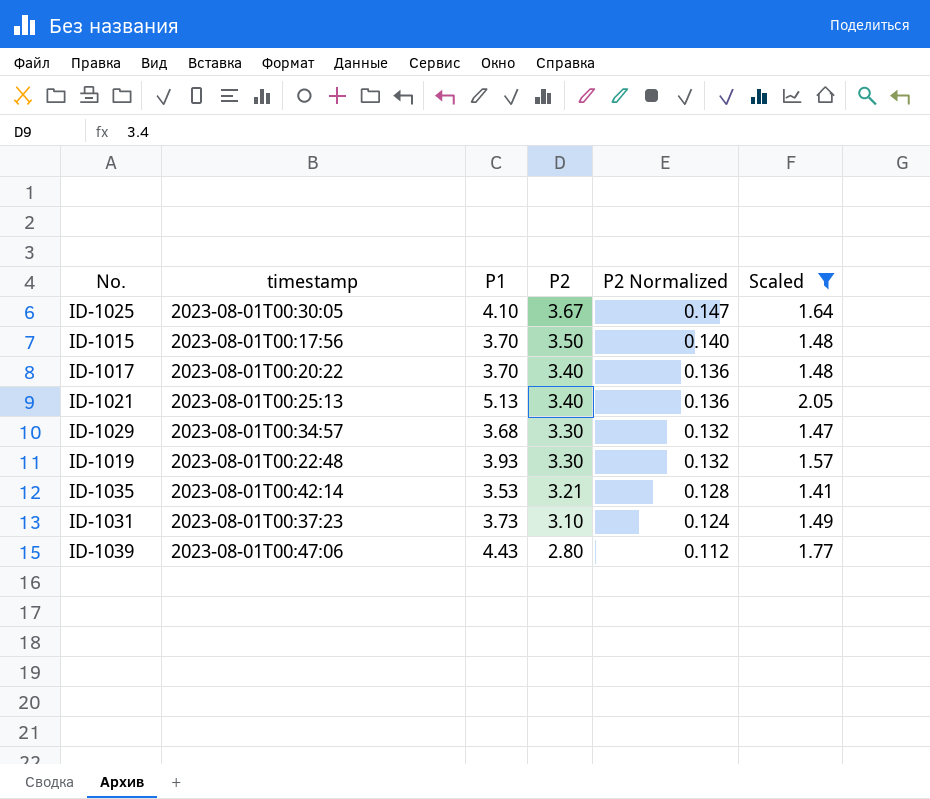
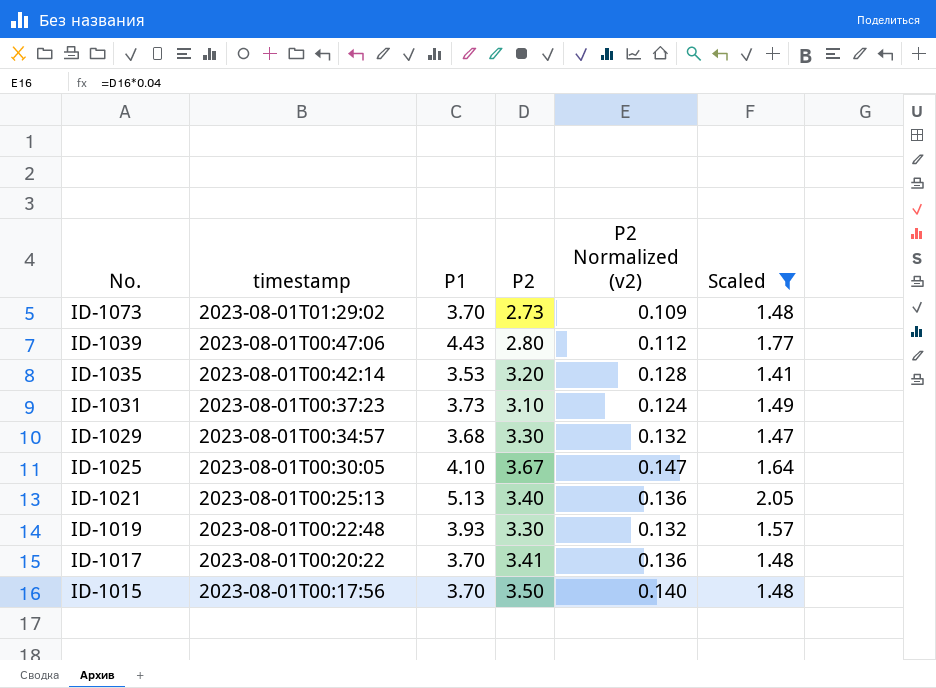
row order: P2 descending -> No. descending
column name: P2 Normalized -> P2 Normalized (v2)
row ID-1073: none -> 2023-08-01T01:29:02 | 3.70 | 2.73 | 0.109 | 1.48
ID-1035 | P2: 3.21 -> 3.20
ID-1017 | P2: 3.40 -> 3.41

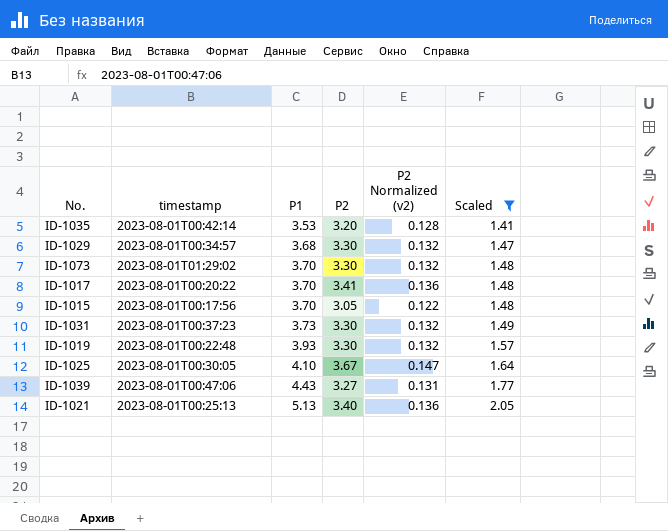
row order: No. descending -> P1 ascending
ID-1073 | P2: 2.73 -> 3.30
ID-1073 | P2 Normalized (v2): 0.109 -> 0.132
ID-1015 | P2: 3.50 -> 3.05
ID-1015 | P2 Normalized (v2): 0.140 -> 0.122
ID-1031 | P2: 3.10 -> 3.30
ID-1031 | P2 Normalized (v2): 0.124 -> 0.132
ID-1039 | P2: 2.80 -> 3.27
ID-1039 | P2 Normalized (v2): 0.112 -> 0.131

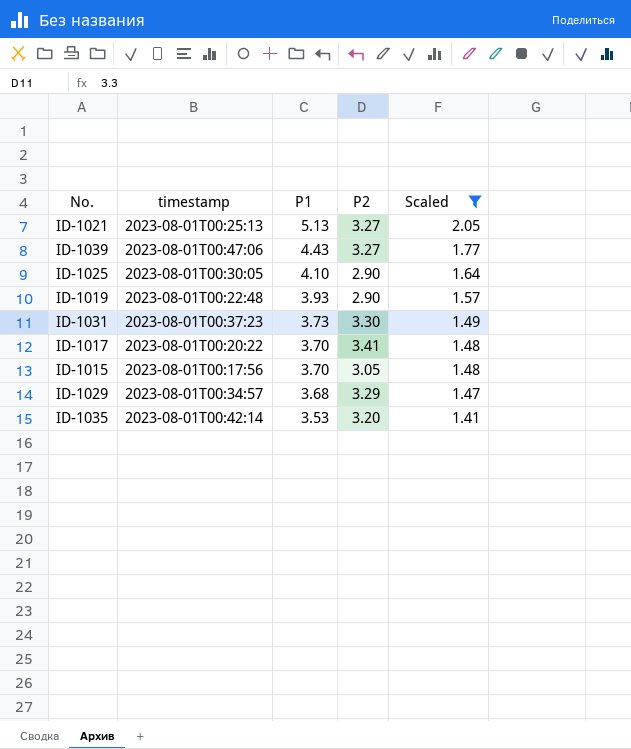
row order: P1 ascending -> P1 descending
column P2 Normalized (v2) | formula: [P2] * 0.04 -> none
row ID-1073: 2023-08-01T01:29:02 | 3.70 | 3.30 | 0.132 | 1.48 -> none
ID-1021 | P2: 3.40 -> 3.27
ID-1025 | P2: 3.67 -> 2.90
ID-1019 | P2: 3.30 -> 2.90
ID-1029 | P2: 3.30 -> 3.29

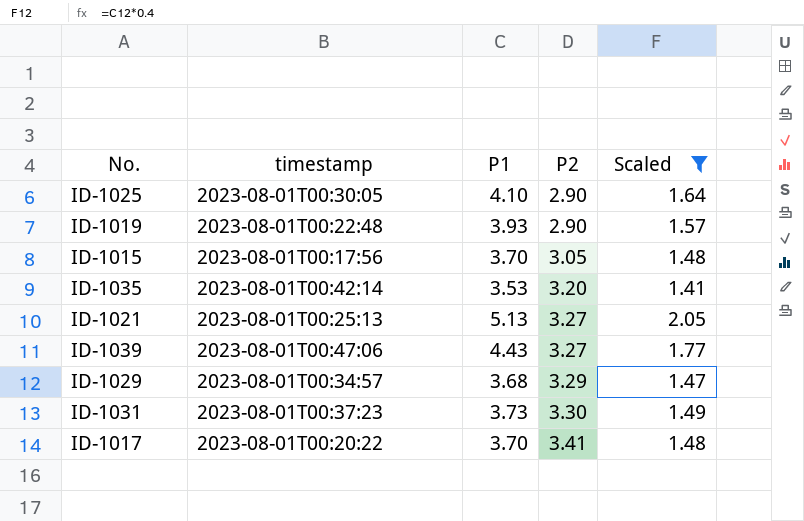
row order: P1 descending -> P2 ascending

